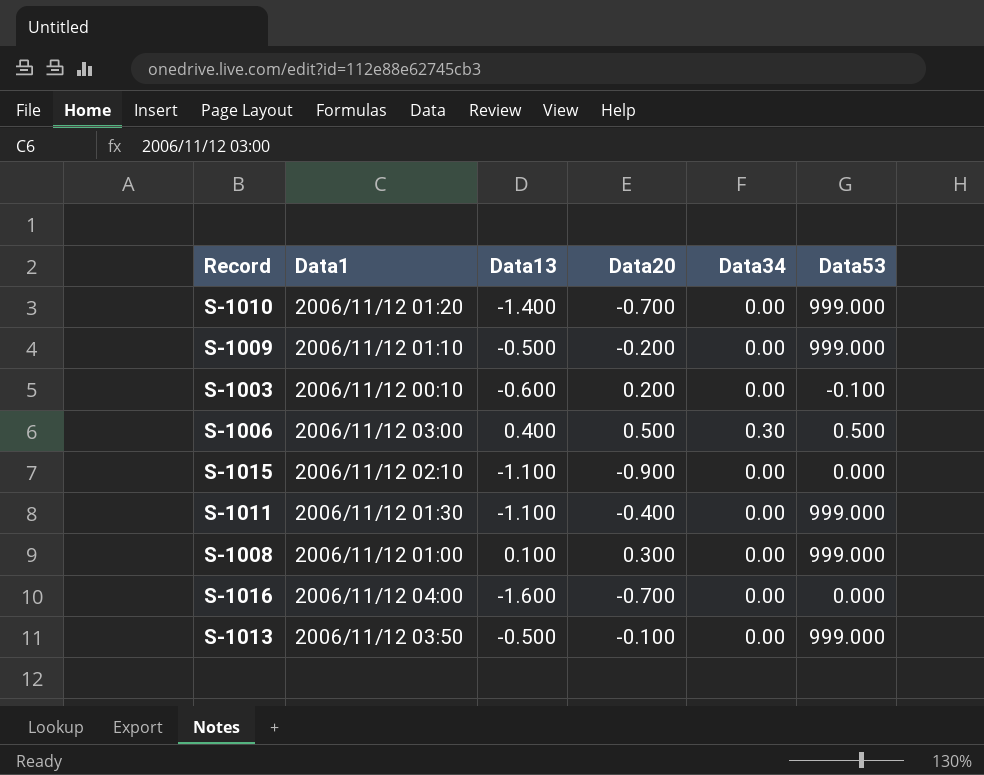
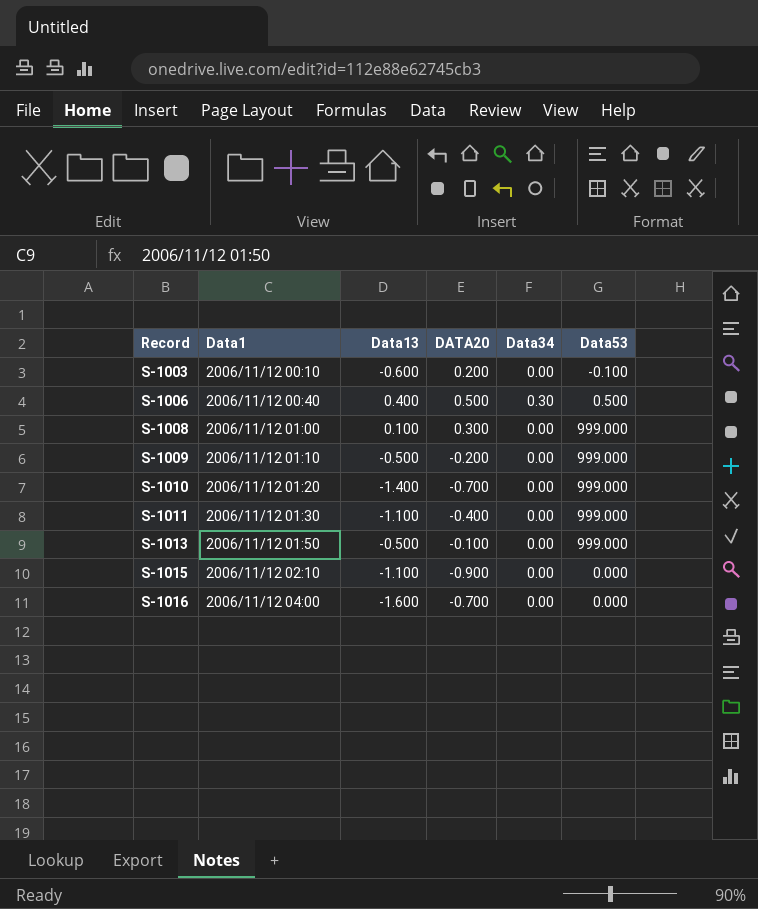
row order: none -> Record ascending
column name: Data20 -> DATA20
S-1006 | Data1: 2006/11/12 03:00 -> 2006/11/12 00:40
S-1013 | Data1: 2006/11/12 03:50 -> 2006/11/12 01:50

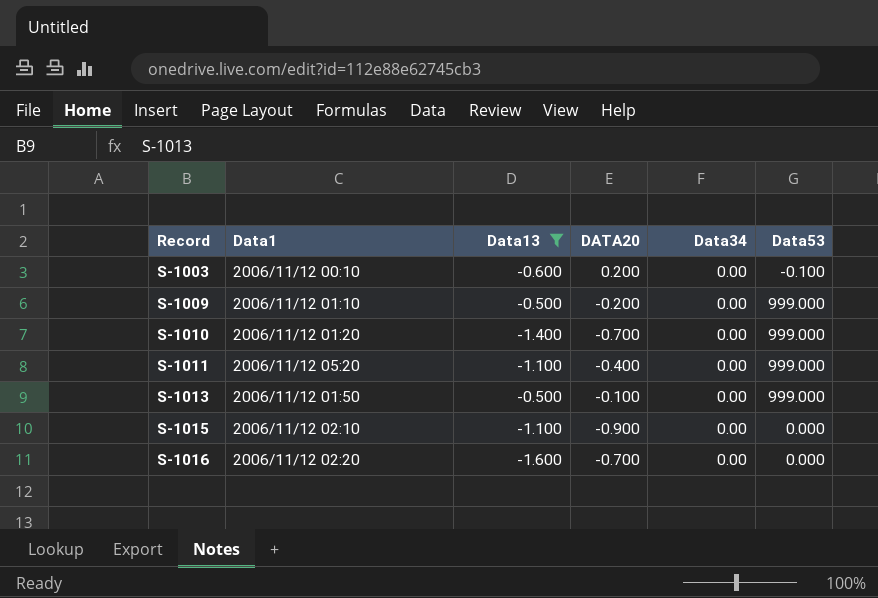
filter: none -> Data13 <= -0.500
S-1011 | Data1: 2006/11/12 01:30 -> 2006/11/12 05:20
S-1016 | Data1: 2006/11/12 04:00 -> 2006/11/12 02:20

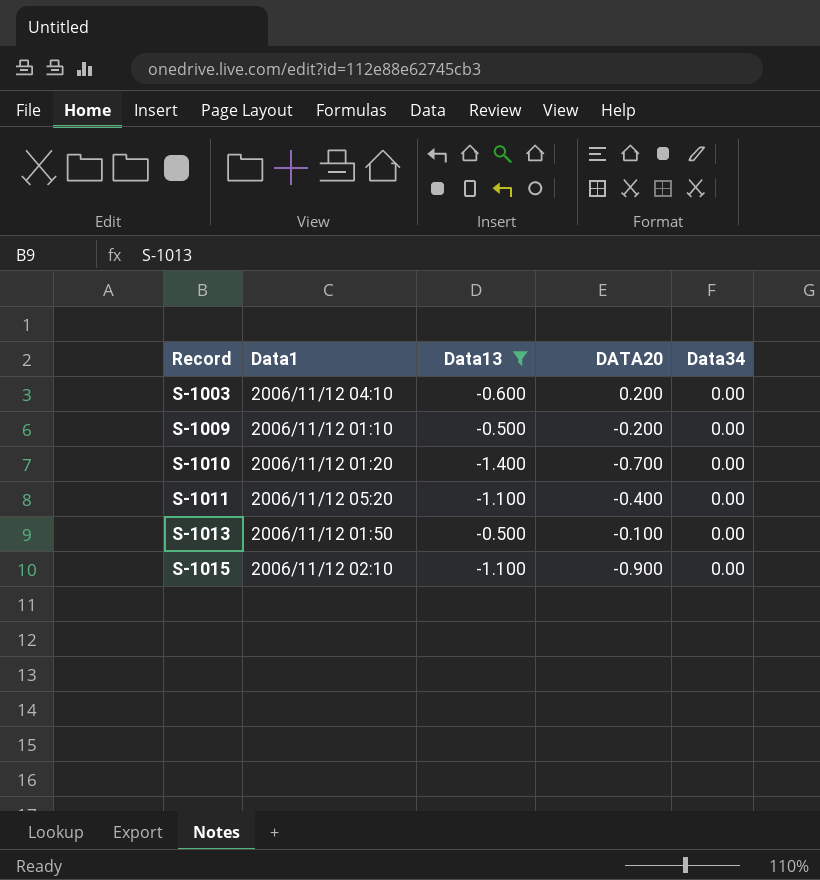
column Data53 | position: 6 -> none
row S-1016: 2006/11/12 02:20 | -1.600 | -0.700 | 0.00 | 0.000 -> none
S-1003 | Data1: 2006/11/12 00:10 -> 2006/11/12 04:10

